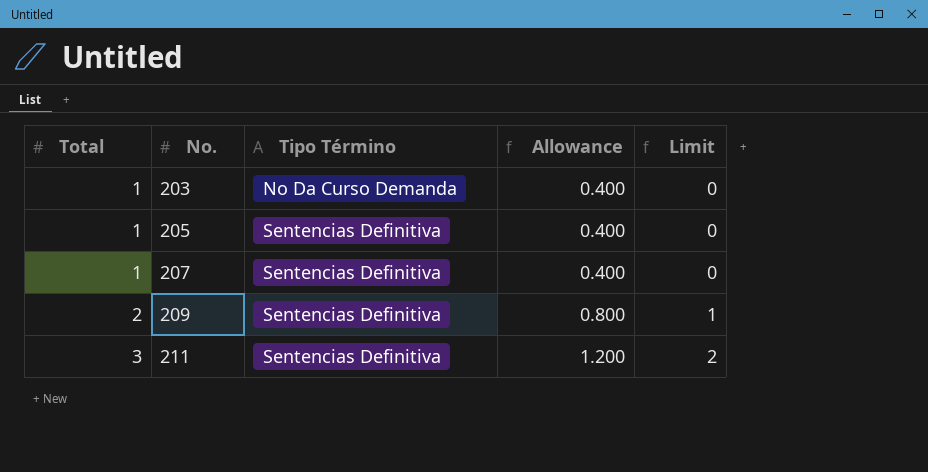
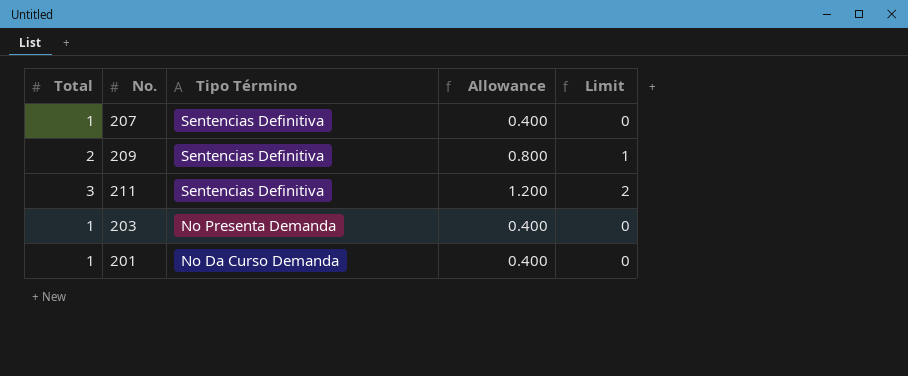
row order: Total ascending -> Tipo Término descending
row 205: 1 | Sentencias Definitiva | 0.400 | 0 -> none
203 | Tipo Término: No Da Curso Demanda -> No Presenta Demanda
row 201: none -> 1 | No Da Curso Demanda | 0.400 | 0

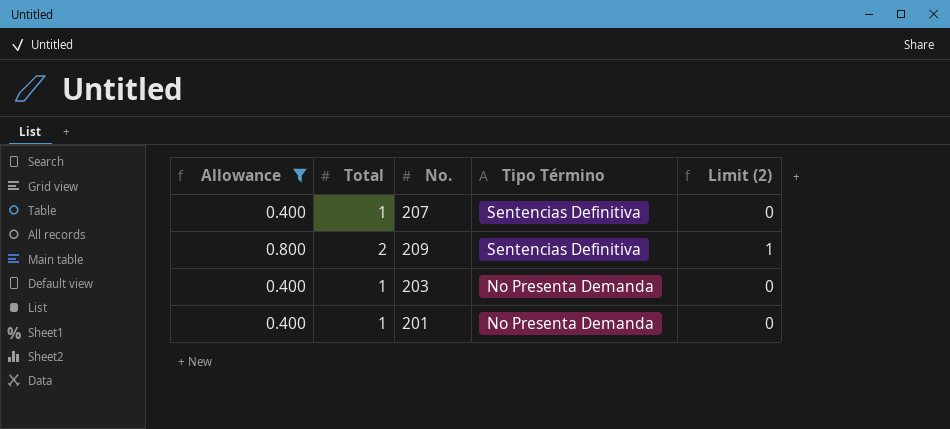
filter: none -> Allowance != 1.200
column Allowance | position: 4 -> 1
column name: Limit -> Limit (2)
201 | Tipo Término: No Da Curso Demanda -> No Presenta Demanda

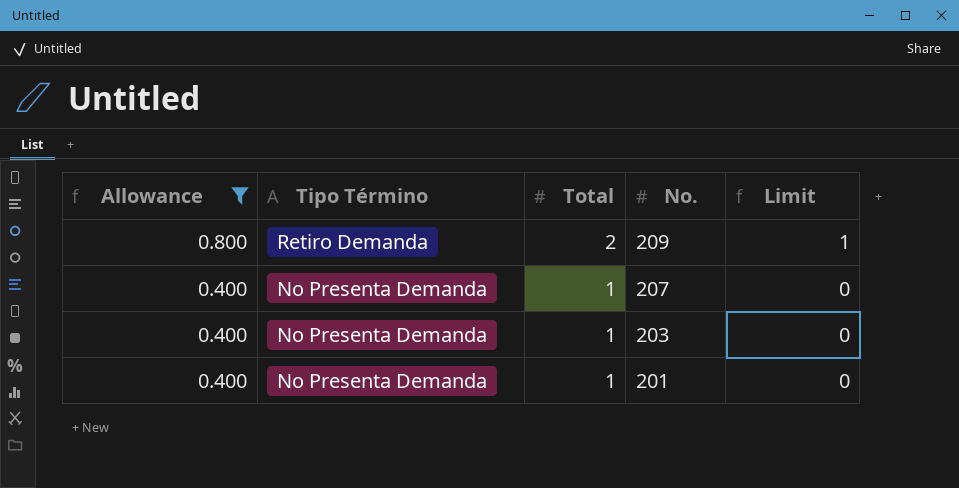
row order: Tipo Término descending -> Allowance descending
column Tipo Término | position: 4 -> 2
column name: Limit (2) -> Limit
209 | Tipo Término: Sentencias Definitiva -> Retiro Demanda
207 | Tipo Término: Sentencias Definitiva -> No Presenta Demanda

